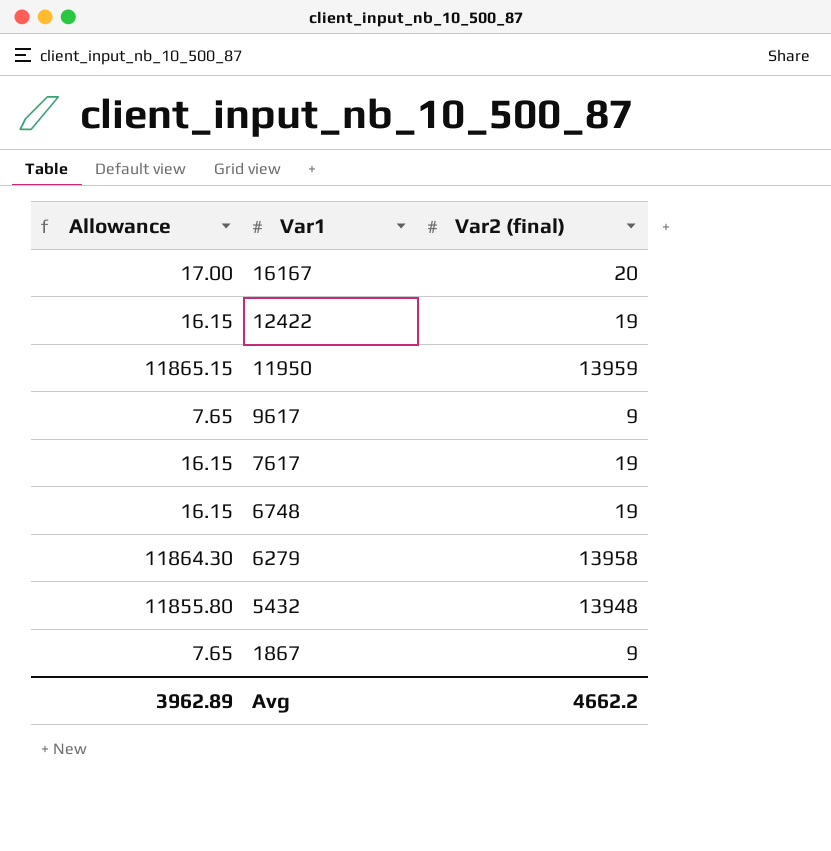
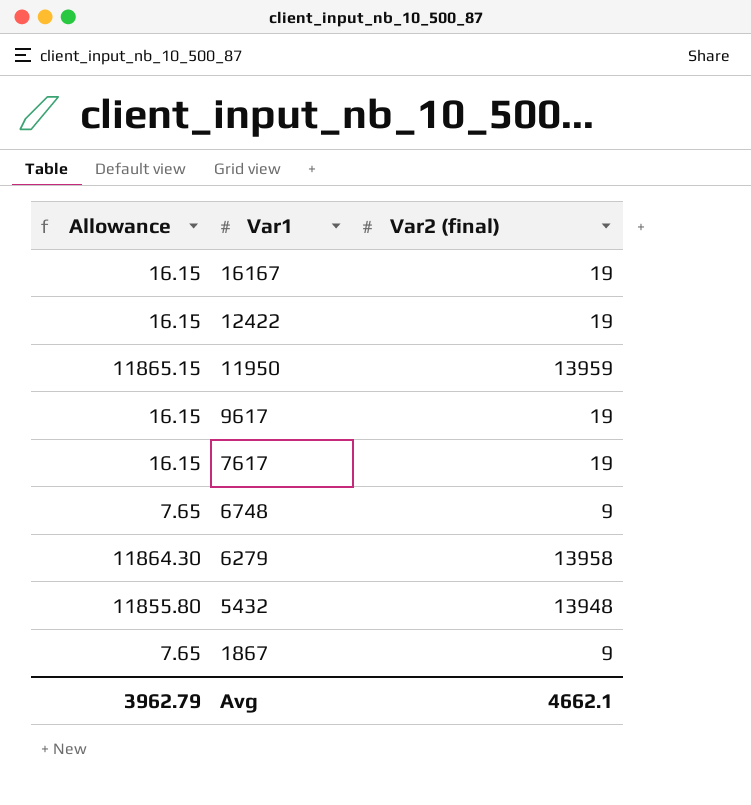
16167 | Allowance: 17.00 -> 16.15
16167 | Var2 (final): 20 -> 19
9617 | Allowance: 7.65 -> 16.15
9617 | Var2 (final): 9 -> 19
6748 | Allowance: 16.15 -> 7.65
6748 | Var2 (final): 19 -> 9
Avg | Allowance: 3962.89 -> 3962.79
Avg | Var2 (final): 4662.2 -> 4662.1

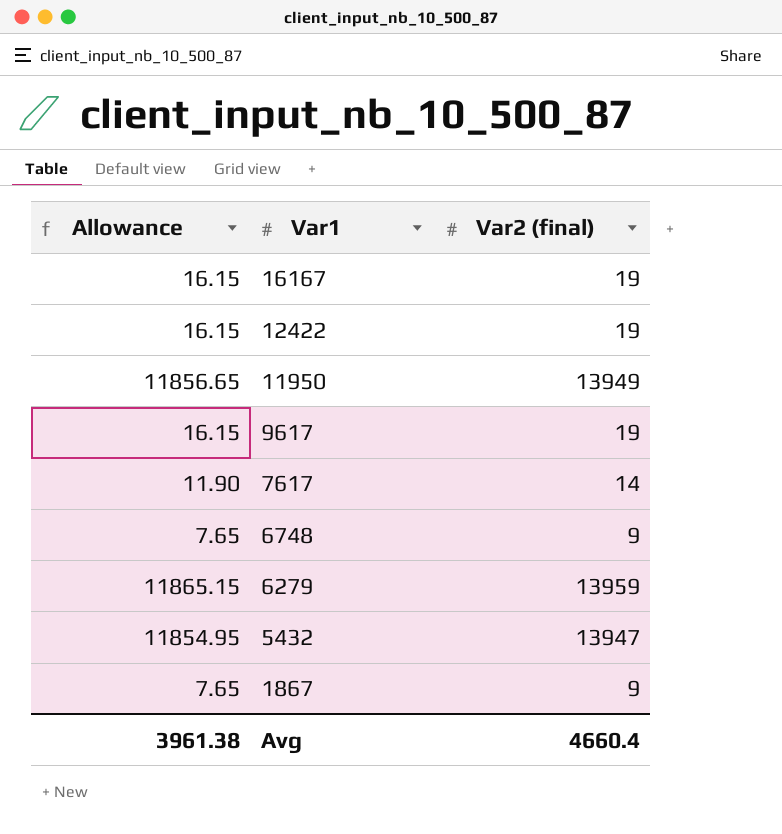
11950 | Allowance: 11865.15 -> 11856.65
11950 | Var2 (final): 13959 -> 13949
7617 | Allowance: 16.15 -> 11.90
7617 | Var2 (final): 19 -> 14
6279 | Allowance: 11864.30 -> 11865.15
6279 | Var2 (final): 13958 -> 13959
5432 | Allowance: 11855.80 -> 11854.95
5432 | Var2 (final): 13948 -> 13947
Avg | Allowance: 3962.79 -> 3961.38
Avg | Var2 (final): 4662.1 -> 4660.4

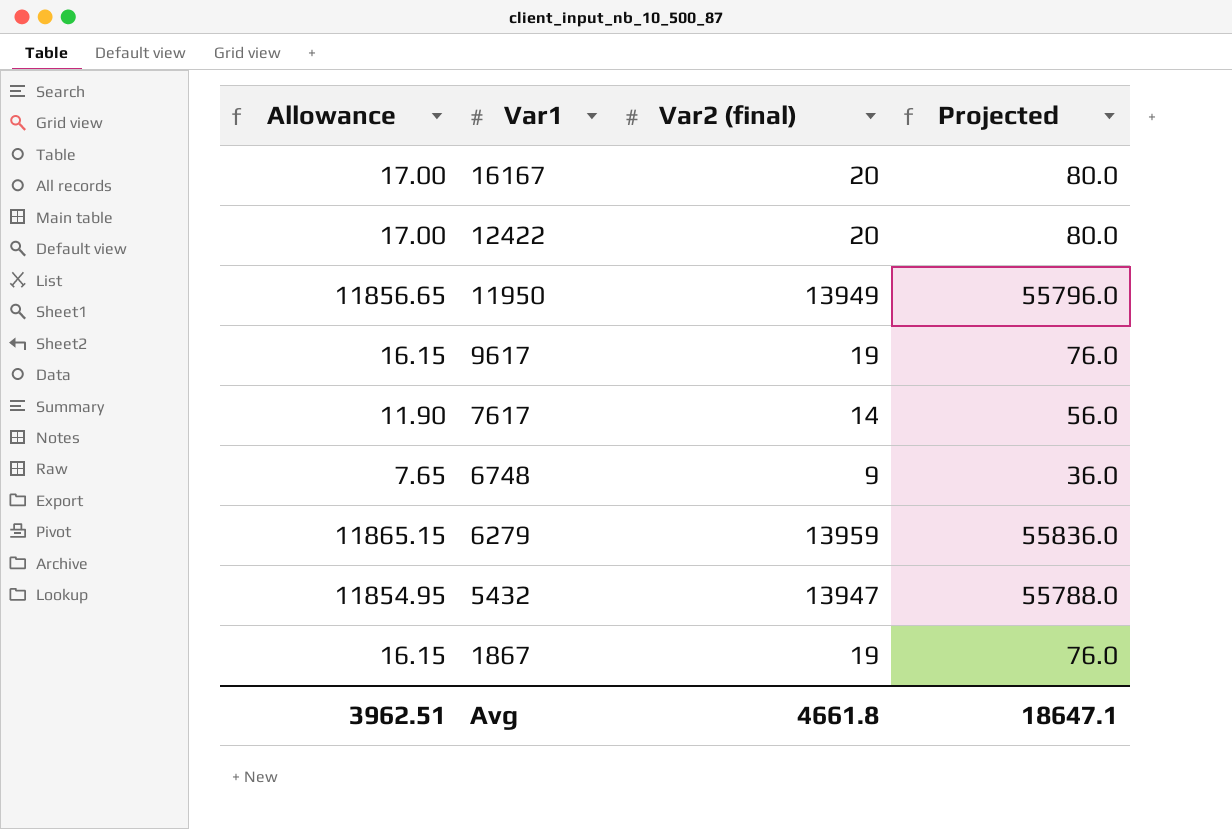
column Projected | formula: none -> [Var2 (final)] * 4
16167 | Allowance: 16.15 -> 17.00
16167 | Var2 (final): 19 -> 20
12422 | Allowance: 16.15 -> 17.00
12422 | Var2 (final): 19 -> 20
1867 | Allowance: 7.65 -> 16.15
1867 | Var2 (final): 9 -> 19
Avg | Allowance: 3961.38 -> 3962.51
Avg | Var2 (final): 4660.4 -> 4661.8

